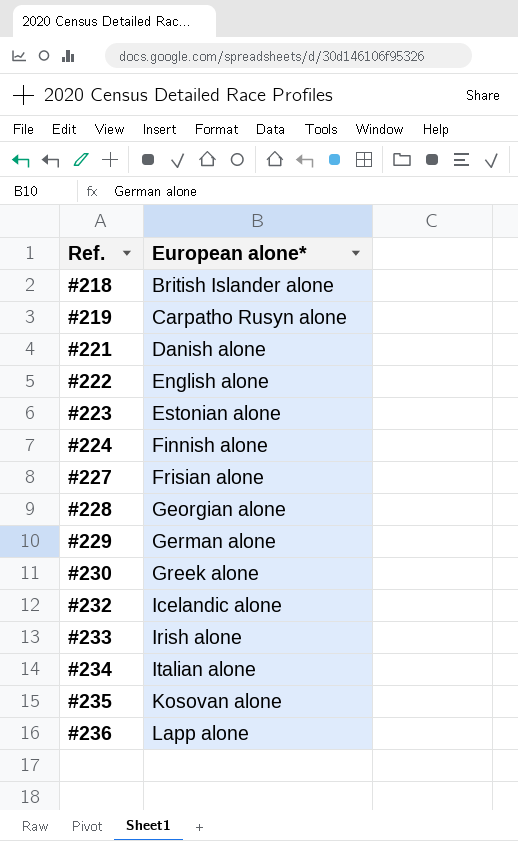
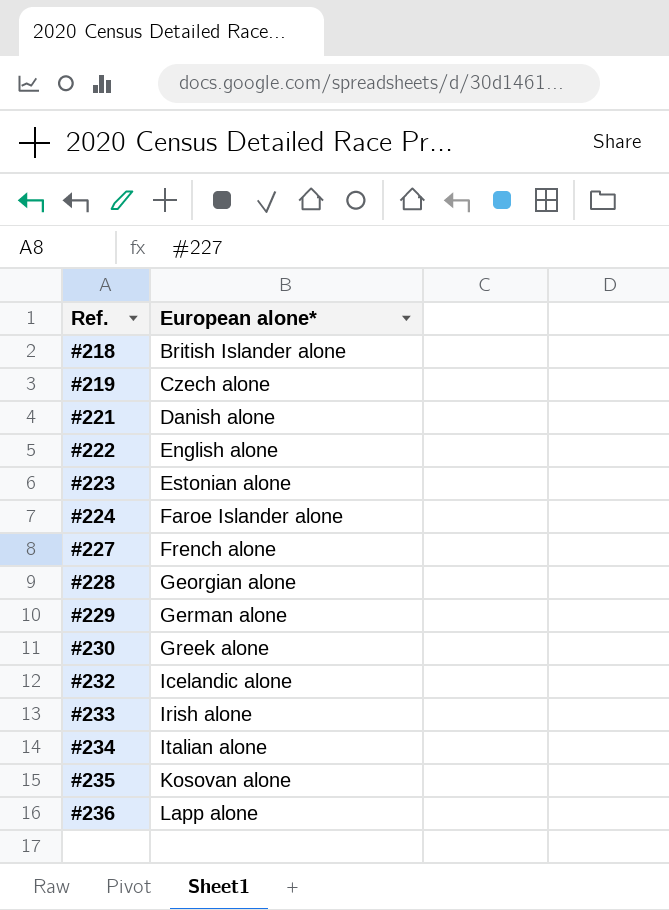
#219 | European alone*: Carpatho Rusyn alone -> Czech alone
#224 | European alone*: Finnish alone -> Faroe Islander alone
#227 | European alone*: Frisian alone -> French alone

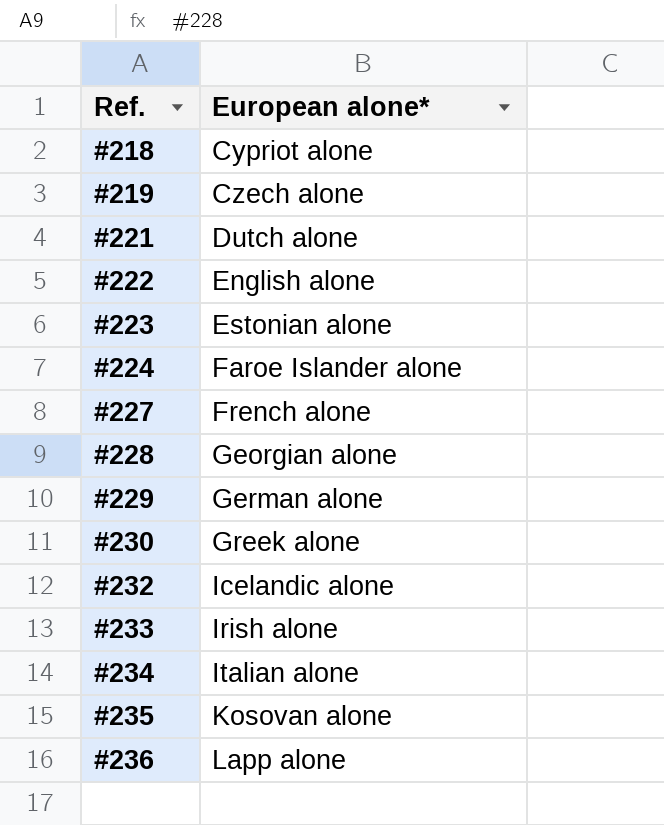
#218 | European alone*: British Islander alone -> Cypriot alone
#221 | European alone*: Danish alone -> Dutch alone

